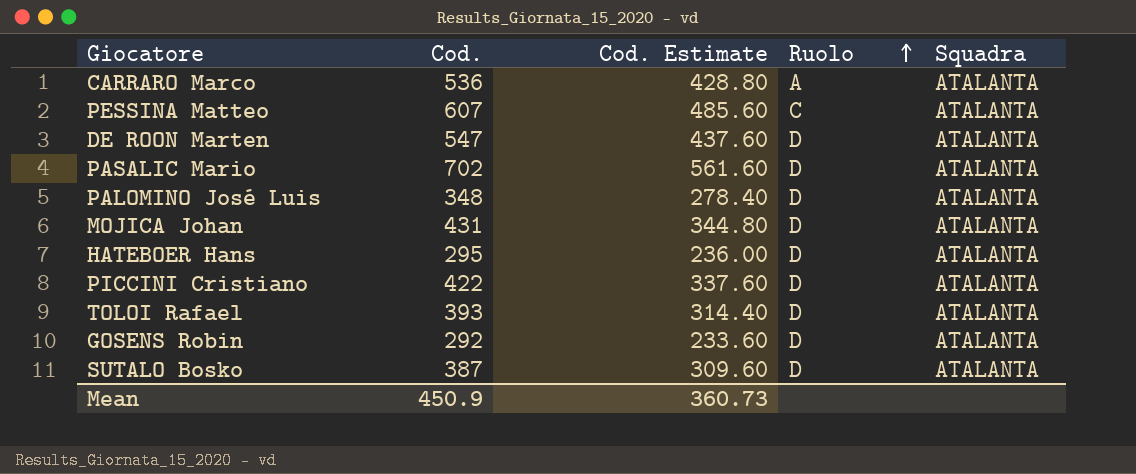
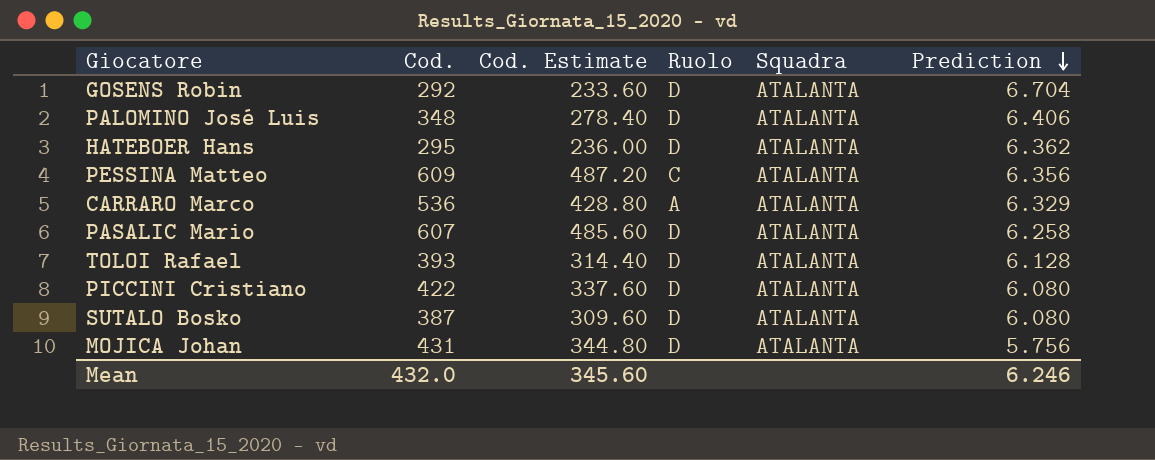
row order: Ruolo ascending -> Prediction descending
column Prediction | position: none -> 6
row DE ROON Marten: 547 | 437.60 | D | ATALANTA -> none
PESSINA Matteo | Cod.: 607 -> 609
PESSINA Matteo | Cod. Estimate: 485.60 -> 487.20
PASALIC Mario | Cod.: 702 -> 607
PASALIC Mario | Cod. Estimate: 561.60 -> 485.60
Mean | Cod.: 450.9 -> 432.0
Mean | Cod. Estimate: 360.73 -> 345.60

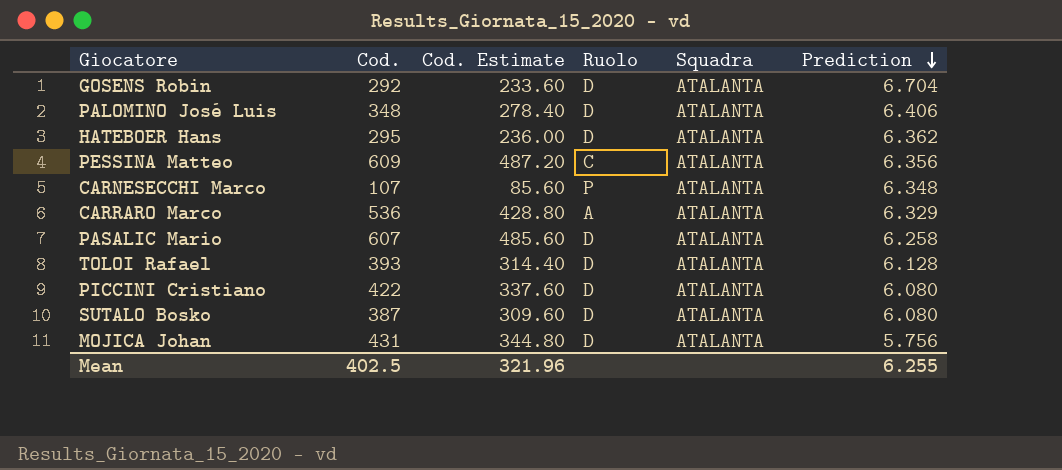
row CARNESECCHI Marco: none -> 107 | 85.60 | P | ATALANTA | 6.348
Mean | Cod.: 432.0 -> 402.5
Mean | Cod. Estimate: 345.60 -> 321.96
Mean | Prediction: 6.246 -> 6.255

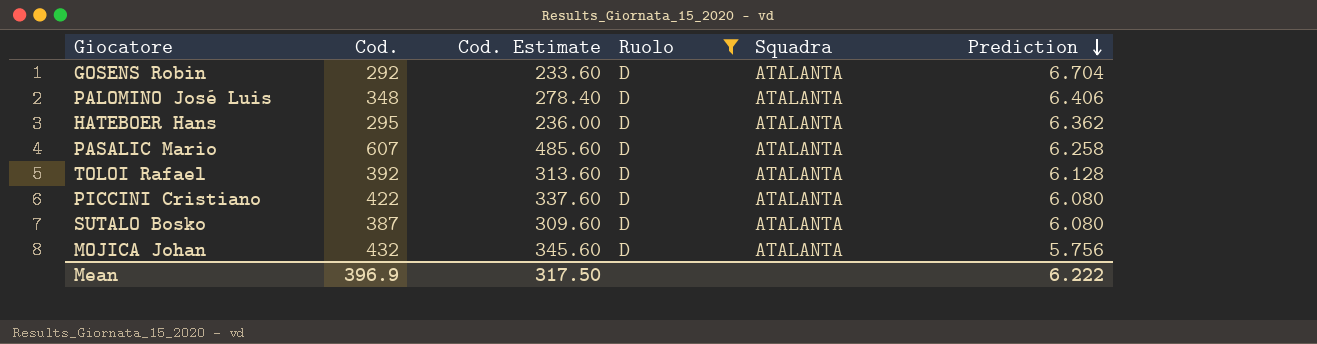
filter: none -> Ruolo = D
TOLOI Rafael | Cod.: 393 -> 392
TOLOI Rafael | Cod. Estimate: 314.40 -> 313.60
MOJICA Johan | Cod.: 431 -> 432
MOJICA Johan | Cod. Estimate: 344.80 -> 345.60
Mean | Cod.: 402.5 -> 396.9
Mean | Cod. Estimate: 321.96 -> 317.50
Mean | Prediction: 6.255 -> 6.222

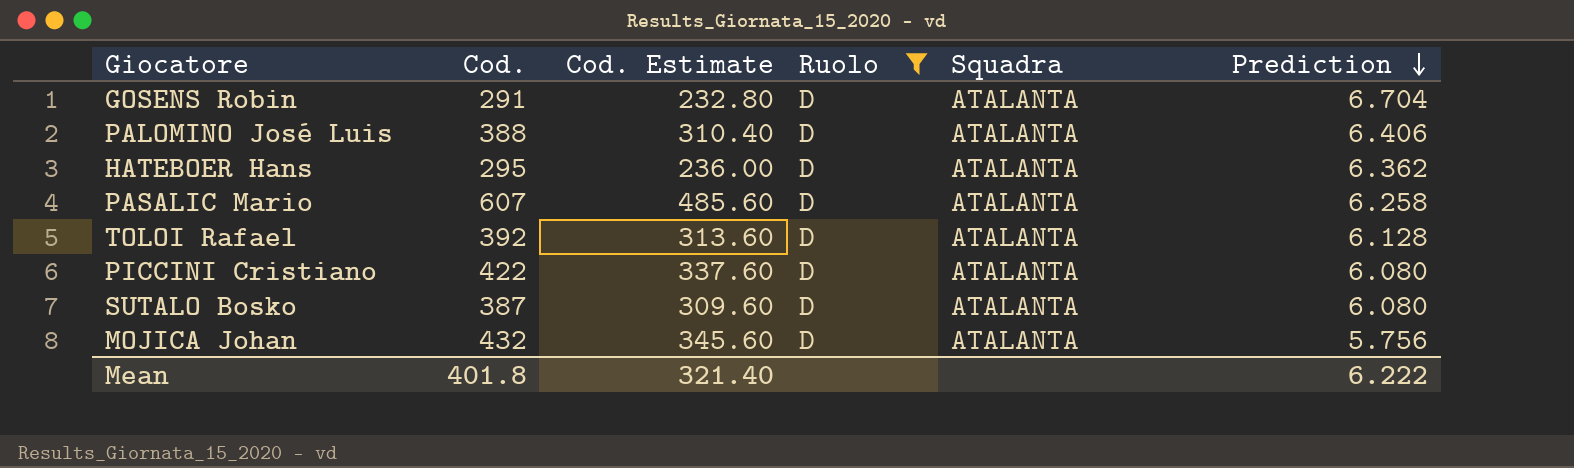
GOSENS Robin | Cod.: 292 -> 291
GOSENS Robin | Cod. Estimate: 233.60 -> 232.80
PALOMINO José Luis | Cod.: 348 -> 388
PALOMINO José Luis | Cod. Estimate: 278.40 -> 310.40
Mean | Cod.: 396.9 -> 401.8
Mean | Cod. Estimate: 317.50 -> 321.40

